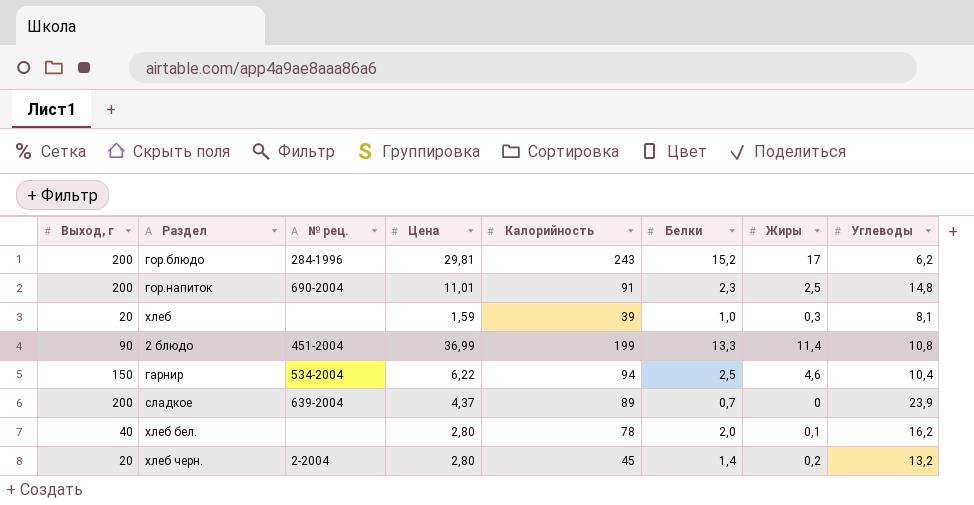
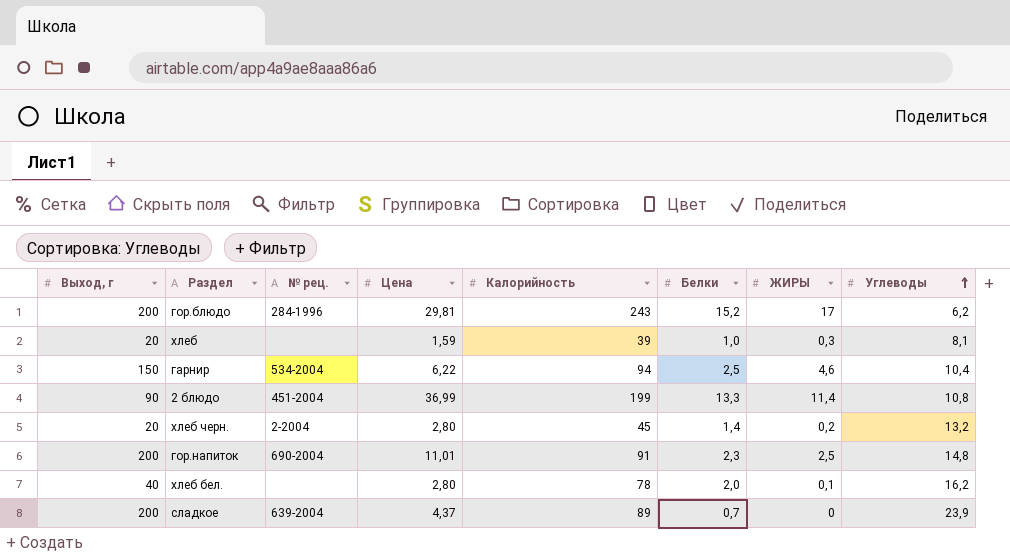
row order: none -> Углеводы ascending
column name: Жиры -> ЖИРЫ

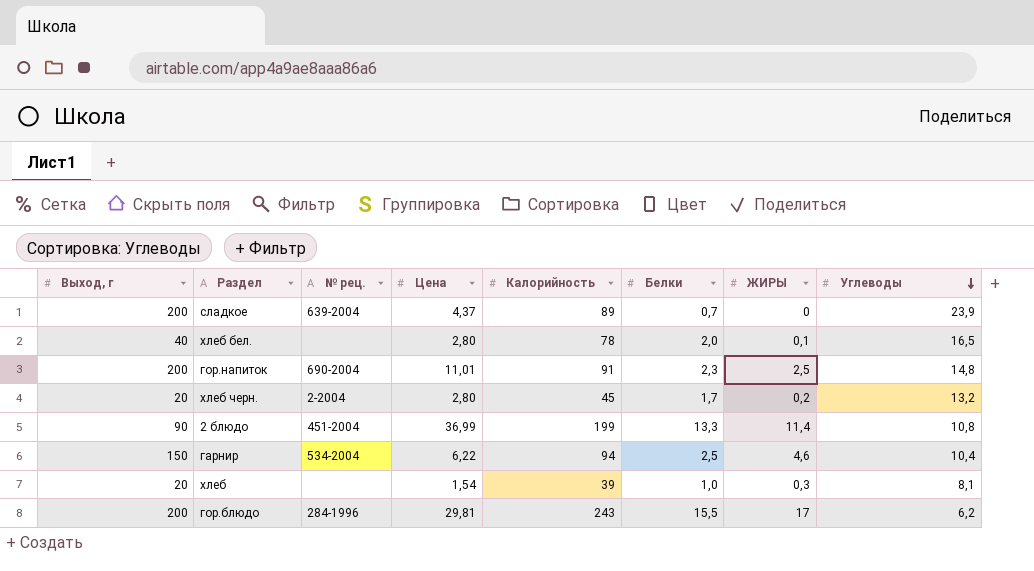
row order: Углеводы ascending -> Углеводы descending
хлеб бел. | Углеводы: 16,2 -> 16,5
хлеб черн. | Белки: 1,4 -> 1,7
хлеб | Цена: 1,59 -> 1,54
гор.блюдо | Белки: 15,2 -> 15,5

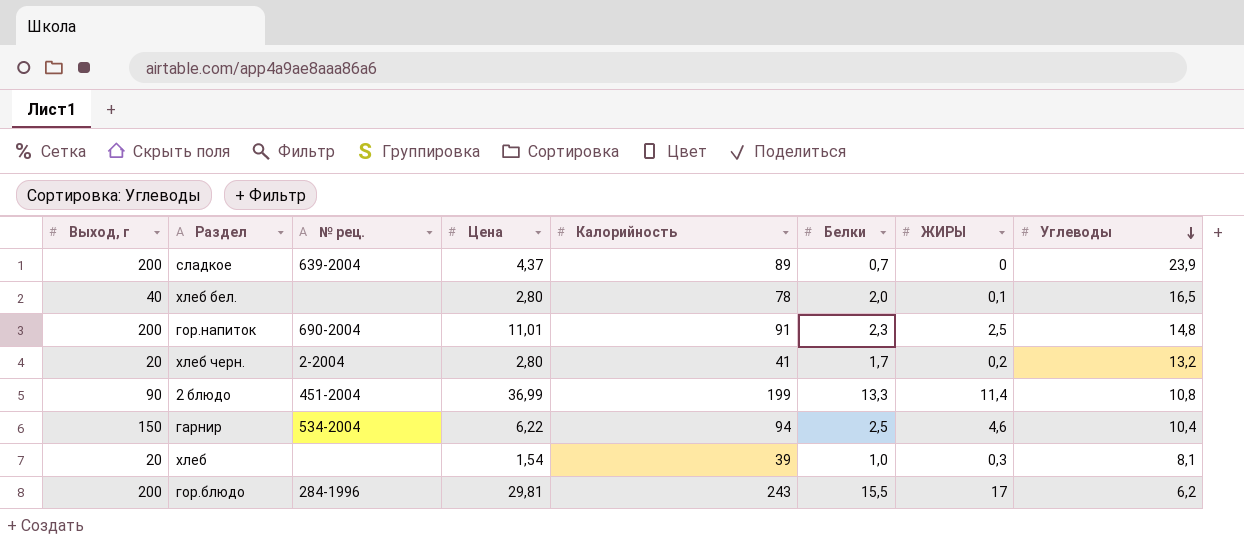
хлеб черн. | Калорийность: 45 -> 41

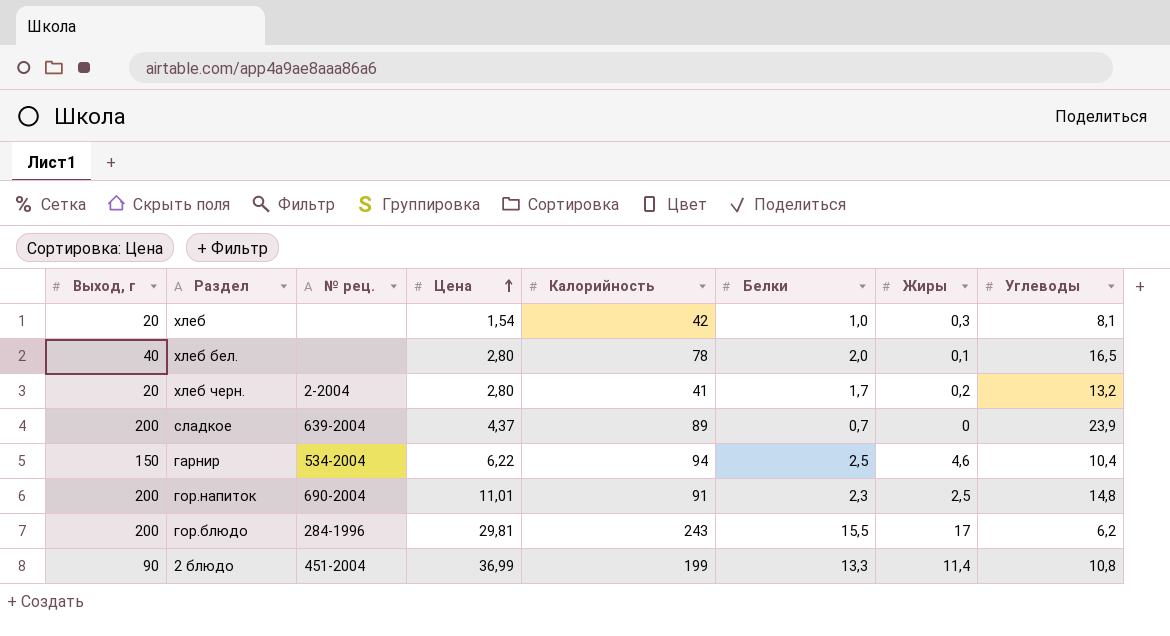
row order: Углеводы descending -> Цена ascending
column name: ЖИРЫ -> Жиры
хлеб | Калорийность: 39 -> 42

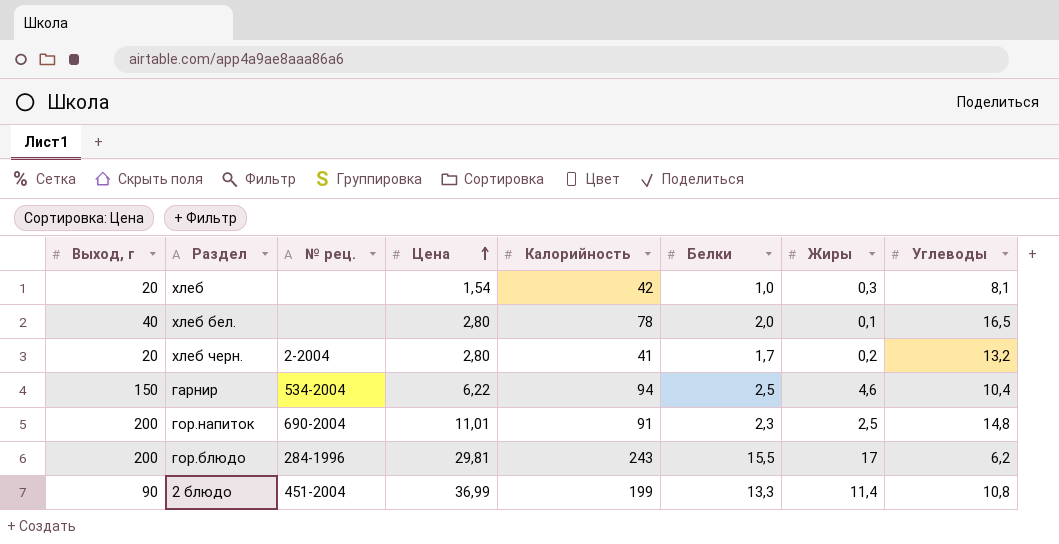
row сладкое: 200 | 639-2004 | 4,37 | 89 | 0,7 | 0 | 23,9 -> none

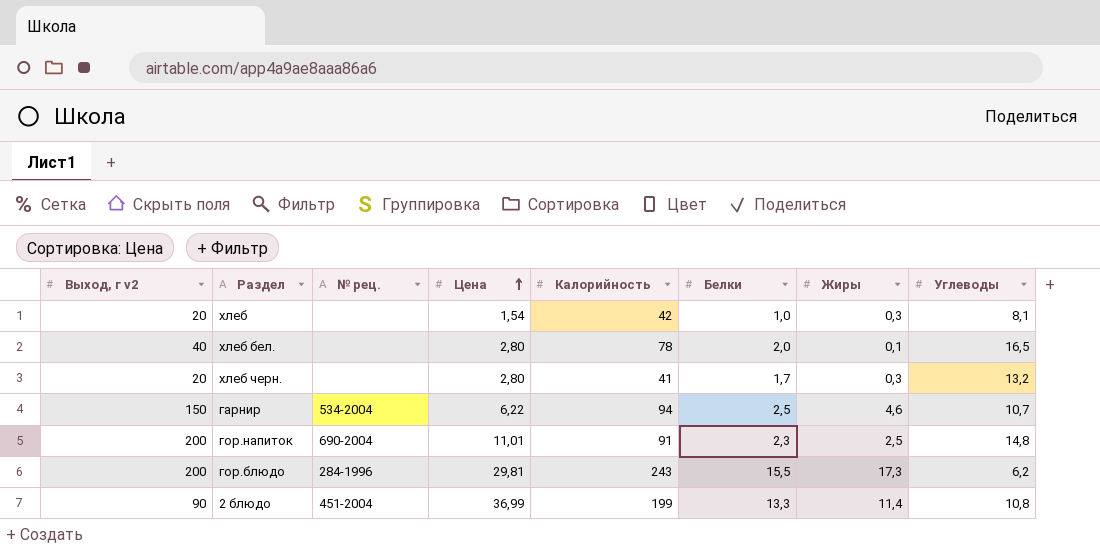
column name: Выход, г -> Выход, г v2
хлеб черн. | № рец.: 2-2004 -> none
хлеб черн. | Жиры: 0,2 -> 0,3
гарнир | Углеводы: 10,4 -> 10,7
гор.блюдо | Жиры: 17 -> 17,3

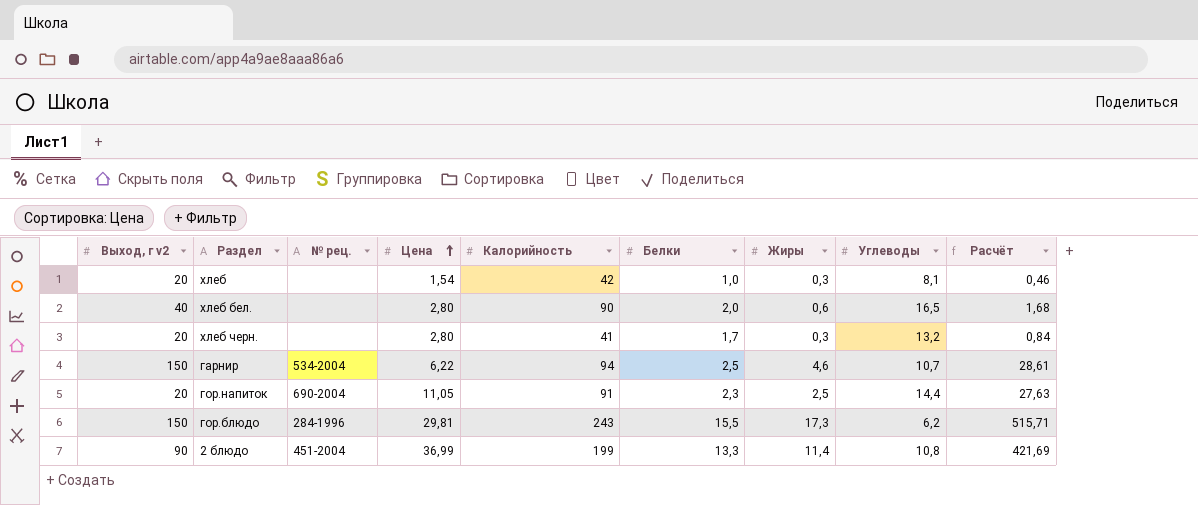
column Расчёт | formula: none -> [Цена] * [Жиры]
хлеб бел. | Калорийность: 78 -> 90
хлеб бел. | Жиры: 0,1 -> 0,6
гор.напиток | Выход, г v2: 200 -> 20
гор.напиток | Цена: 11,01 -> 11,05
гор.напиток | Углеводы: 14,8 -> 14,4
гор.блюдо | Выход, г v2: 200 -> 150

